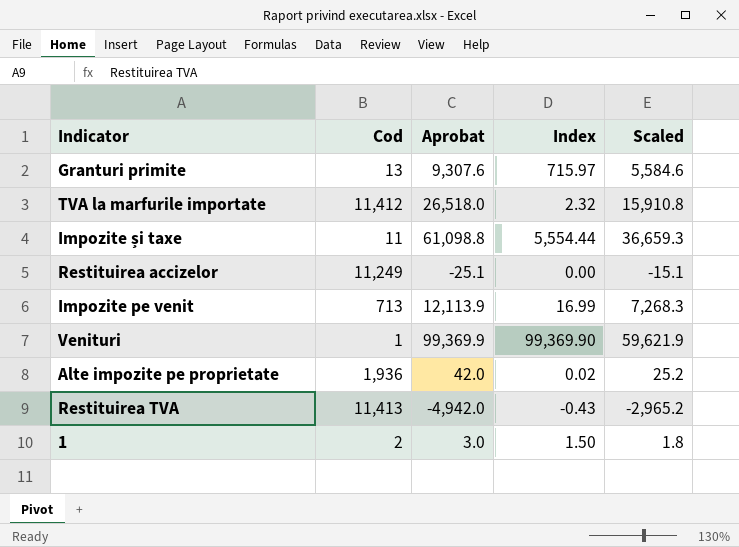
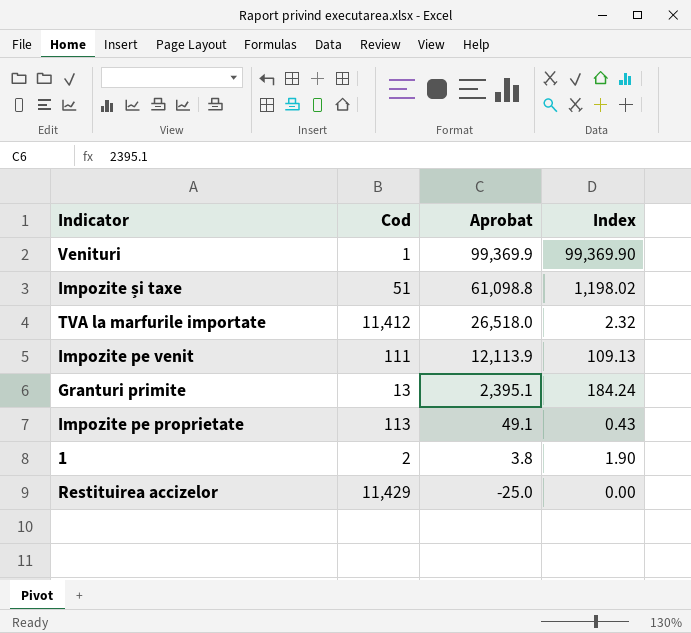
row order: none -> Aprobat descending
column Scaled | formula: [Aprobat] * 0.6 -> none
row Alte impozite pe proprietate: 1,936 | 42.0 | 0.02 | 25.2 -> none
row Restituirea TVA: 11,413 | -4,942.0 | -0.43 | -2,965.2 -> none
Impozite și taxe | Cod: 11 -> 51
Impozite și taxe | Index: 5,554.44 -> 1,198.02
Impozite pe venit | Cod: 713 -> 111
Impozite pe venit | Index: 16.99 -> 109.13
Granturi primite | Aprobat: 9,307.6 -> 2,395.1
Granturi primite | Index: 715.97 -> 184.24
row Impozite pe proprietate: none -> 113 | 49.1 | 0.43
1 | Aprobat: 3.0 -> 3.8
1 | Index: 1.50 -> 1.90
Restituirea accizelor | Cod: 11,249 -> 11,429
Restituirea accizelor | Aprobat: -25.1 -> -25.0

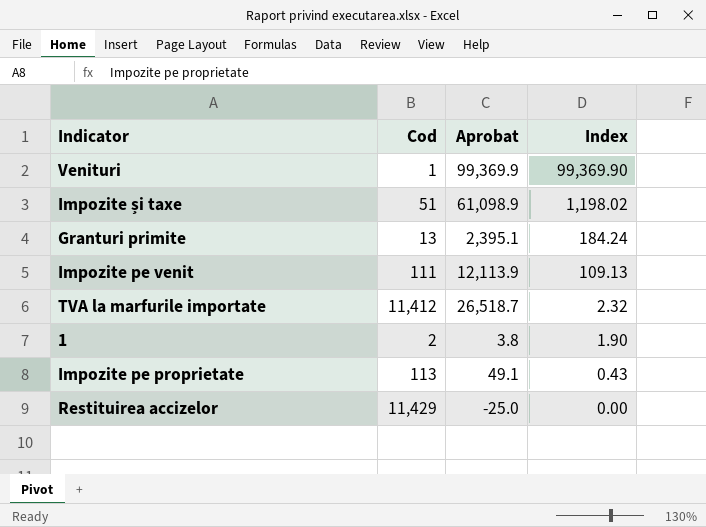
row order: Aprobat descending -> Index descending
Impozite și taxe | Aprobat: 61,098.8 -> 61,098.9
TVA la marfurile importate | Aprobat: 26,518.0 -> 26,518.7

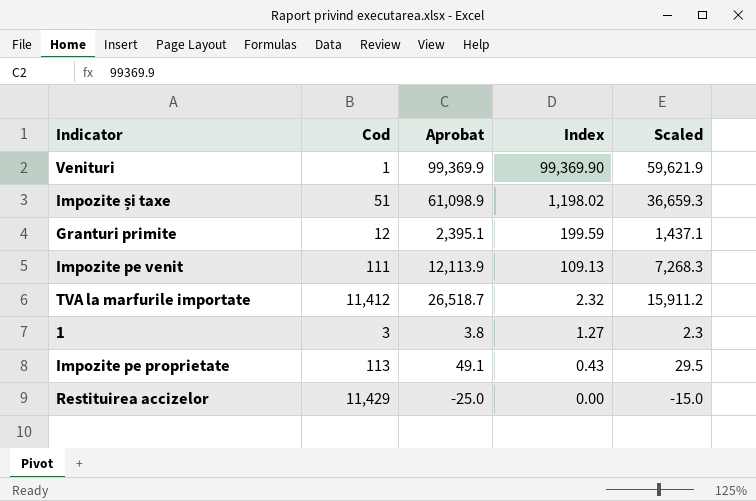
column Scaled | formula: none -> [Aprobat] * 0.6
Granturi primite | Cod: 13 -> 12
Granturi primite | Index: 184.24 -> 199.59
1 | Cod: 2 -> 3
1 | Index: 1.90 -> 1.27

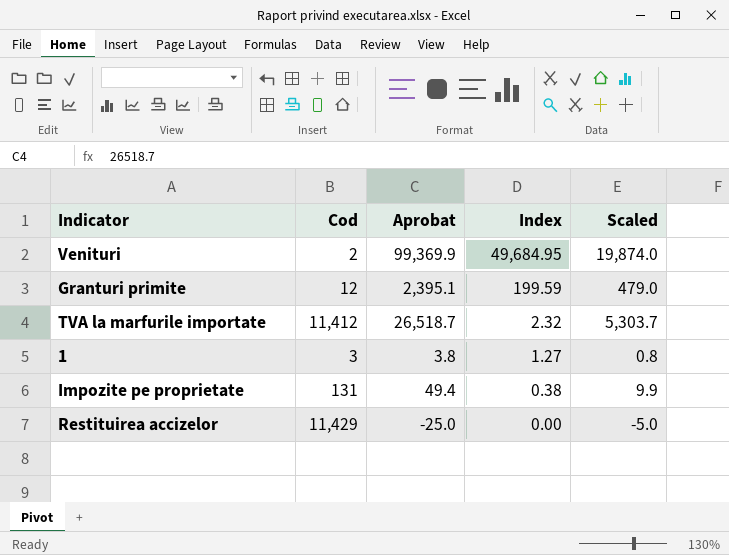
column Scaled | formula: [Aprobat] * 0.6 -> [Aprobat] * 0.2
row Impozite și taxe: 51 | 61,098.9 | 1,198.02 | 36,659.3 -> none
row Impozite pe venit: 111 | 12,113.9 | 109.13 | 7,268.3 -> none
Venituri | Cod: 1 -> 2
Venituri | Index: 99,369.90 -> 49,684.95
Impozite pe proprietate | Cod: 113 -> 131
Impozite pe proprietate | Aprobat: 49.1 -> 49.4
Impozite pe proprietate | Index: 0.43 -> 0.38

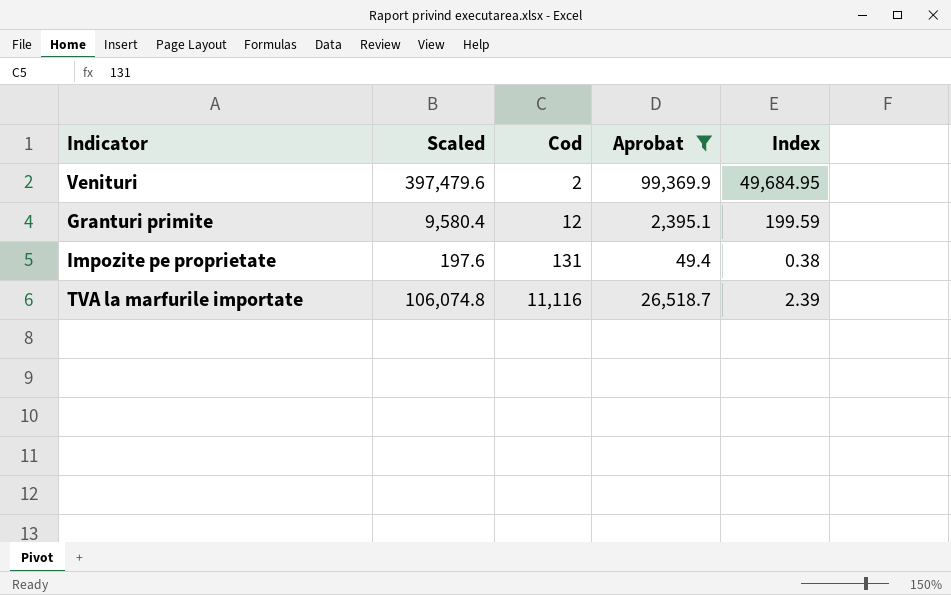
filter: none -> Aprobat >= 49.4
row order: Index descending -> Cod ascending
column Scaled | formula: [Aprobat] * 0.2 -> [Aprobat] * 4
column Scaled | position: 5 -> 2
TVA la marfurile importate | Cod: 11,412 -> 11,116
TVA la marfurile importate | Index: 2.32 -> 2.39

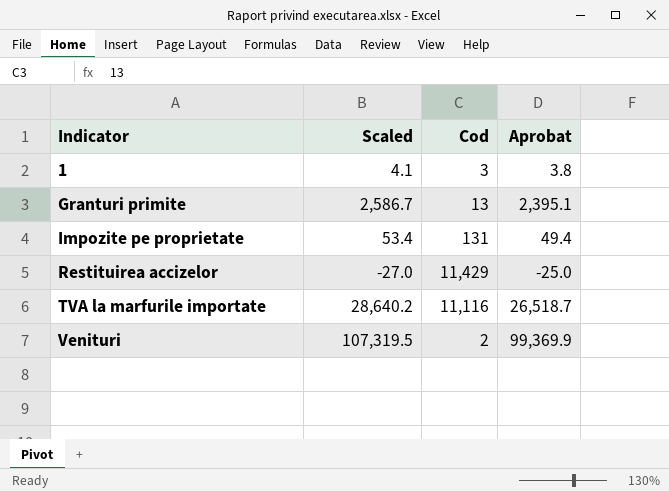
filter: Aprobat >= 49.4 -> none
row order: Cod ascending -> Indicator ascending
column Index | formula: [Aprobat] / [Cod] -> none
column Scaled | formula: [Aprobat] * 4 -> [Aprobat] * 1.08
Granturi primite | Cod: 12 -> 13

